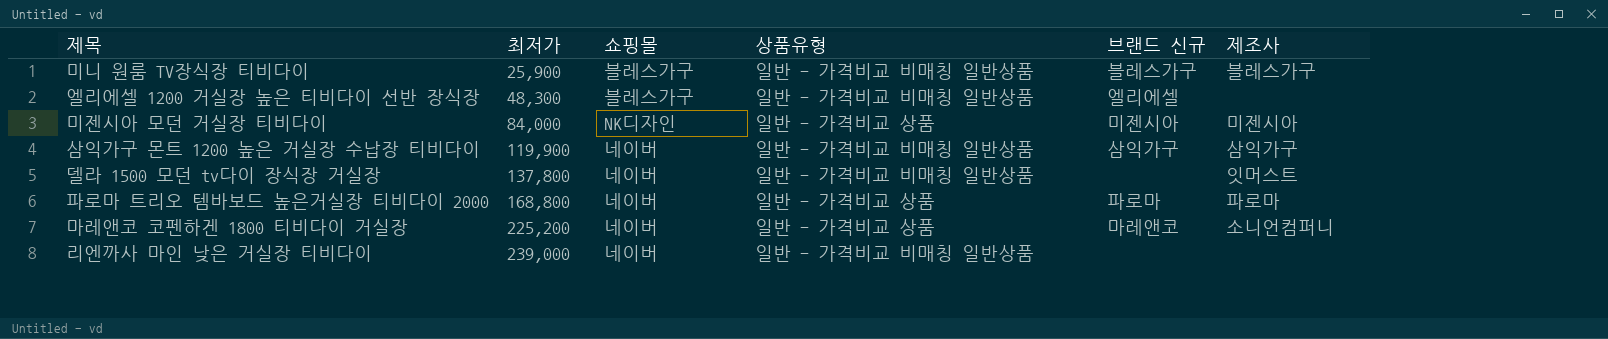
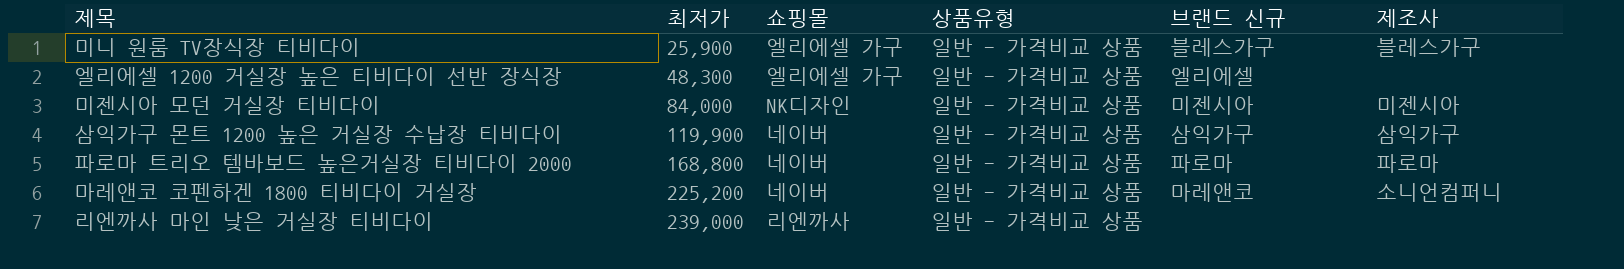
row 델라 1500 모던 tv다이 장식장 거실장: 137,800 | 네이버 | 일반 - 가격비교 비매칭 일반상품 | none | 잇머스트 -> none
미니 원룸 TV장식장 티비다이 | 쇼핑몰: 블레스가구 -> 엘리에셀 가구
미니 원룸 TV장식장 티비다이 | 상품유형: 일반 - 가격비교 비매칭 일반상품 -> 일반 - 가격비교 상품
엘리에셀 1200 거실장 높은 티비다이 선반 장식장 | 쇼핑몰: 블레스가구 -> 엘리에셀 가구
엘리에셀 1200 거실장 높은 티비다이 선반 장식장 | 상품유형: 일반 - 가격비교 비매칭 일반상품 -> 일반 - 가격비교 상품
삼익가구 몬트 1200 높은 거실장 수납장 티비다이 | 상품유형: 일반 - 가격비교 비매칭 일반상품 -> 일반 - 가격비교 상품
리엔까사 마인 낮은 거실장 티비다이 | 쇼핑몰: 네이버 -> 리엔까사
리엔까사 마인 낮은 거실장 티비다이 | 상품유형: 일반 - 가격비교 비매칭 일반상품 -> 일반 - 가격비교 상품

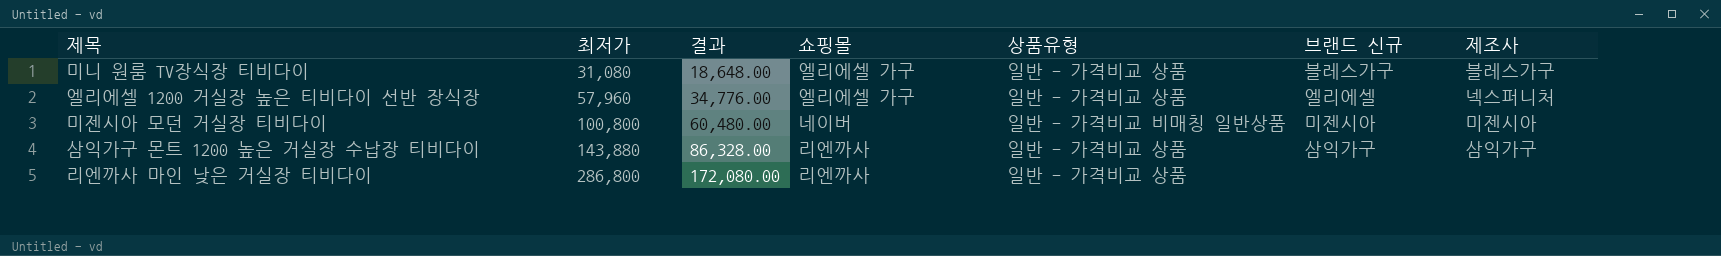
column 결과 | formula: none -> [최저가] * 0.6
row 파로마 트리오 템바보드 높은거실장 티비다이 2000: 168,800 | 네이버 | 일반 - 가격비교 상품 | 파로마 | 파로마 -> none
row 마레앤코 코펜하겐 1800 티비다이 거실장: 225,200 | 네이버 | 일반 - 가격비교 상품 | 마레앤코 | 소니언컴퍼니 -> none
미니 원룸 TV장식장 티비다이 | 최저가: 25,900 -> 31,080
엘리에셀 1200 거실장 높은 티비다이 선반 장식장 | 최저가: 48,300 -> 57,960
엘리에셀 1200 거실장 높은 티비다이 선반 장식장 | 제조사: none -> 넥스퍼니처
미젠시아 모던 거실장 티비다이 | 최저가: 84,000 -> 100,800
미젠시아 모던 거실장 티비다이 | 쇼핑몰: NK디자인 -> 네이버
미젠시아 모던 거실장 티비다이 | 상품유형: 일반 - 가격비교 상품 -> 일반 - 가격비교 비매칭 일반상품
삼익가구 몬트 1200 높은 거실장 수납장 티비다이 | 최저가: 119,900 -> 143,880
삼익가구 몬트 1200 높은 거실장 수납장 티비다이 | 쇼핑몰: 네이버 -> 리엔까사
리엔까사 마인 낮은 거실장 티비다이 | 최저가: 239,000 -> 286,800

